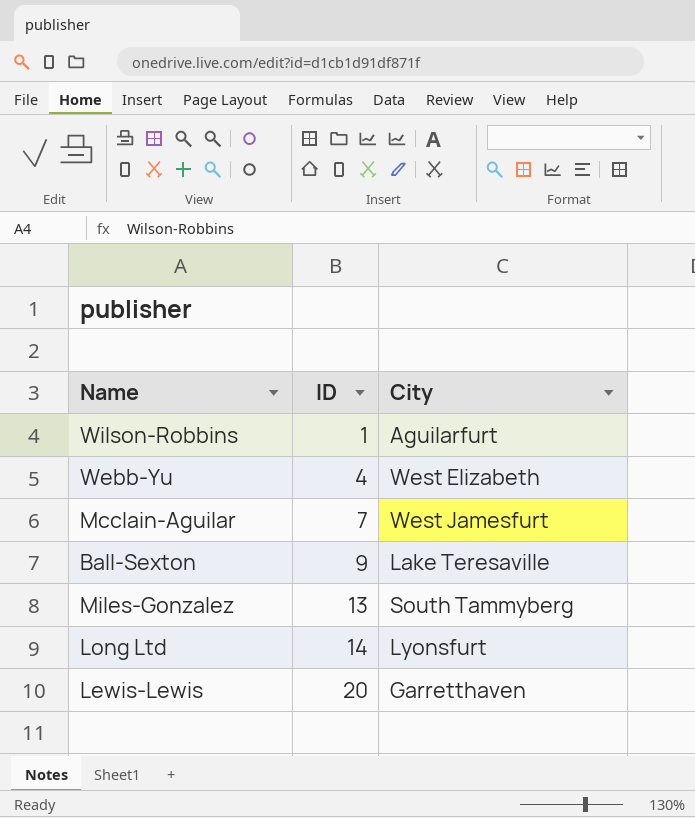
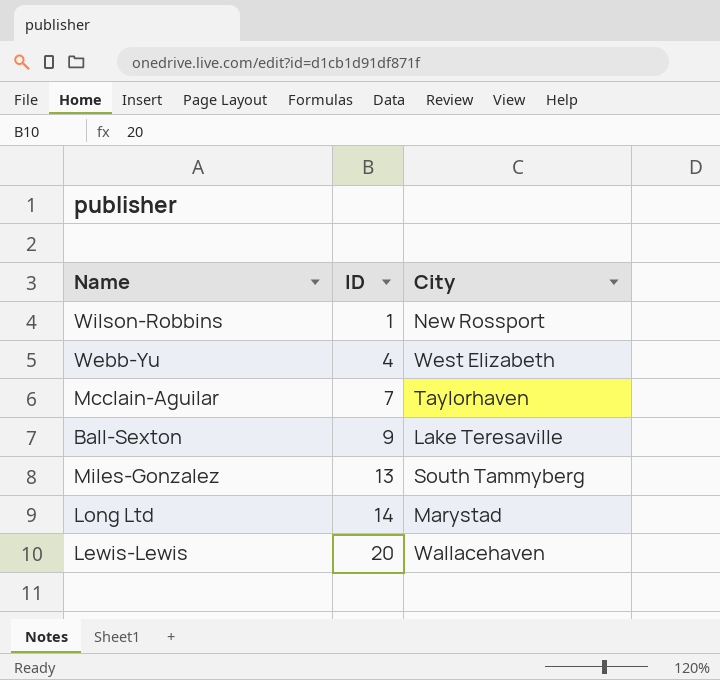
Wilson-Robbins | City: Aguilarfurt -> New Rossport
Mcclain-Aguilar | City: West Jamesfurt -> Taylorhaven
Long Ltd | City: Lyonsfurt -> Marystad
Lewis-Lewis | City: Garretthaven -> Wallacehaven

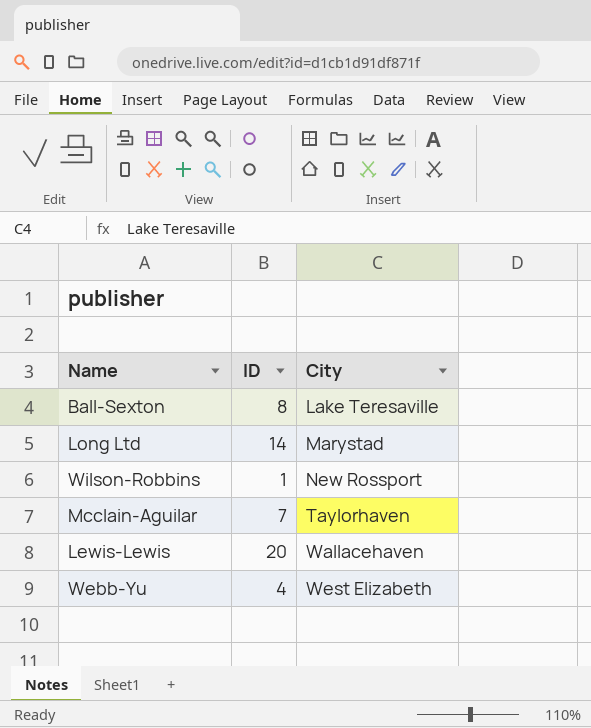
row order: ID ascending -> City ascending
row Miles-Gonzalez: 13 | South Tammyberg -> none
Ball-Sexton | ID: 9 -> 8

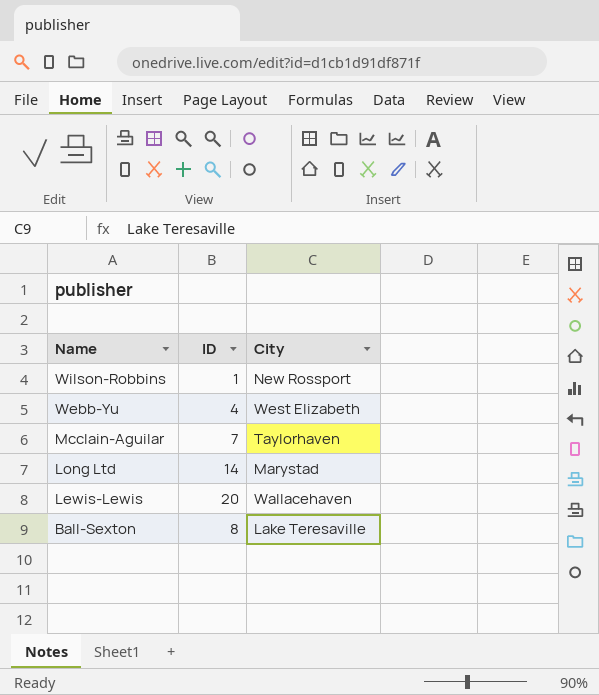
row order: City ascending -> Name descending

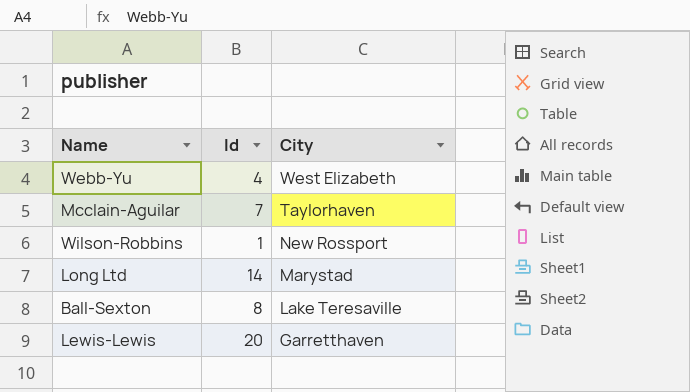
row order: Name descending -> City descending
column name: ID -> Id
Lewis-Lewis | City: Wallacehaven -> Garretthaven

